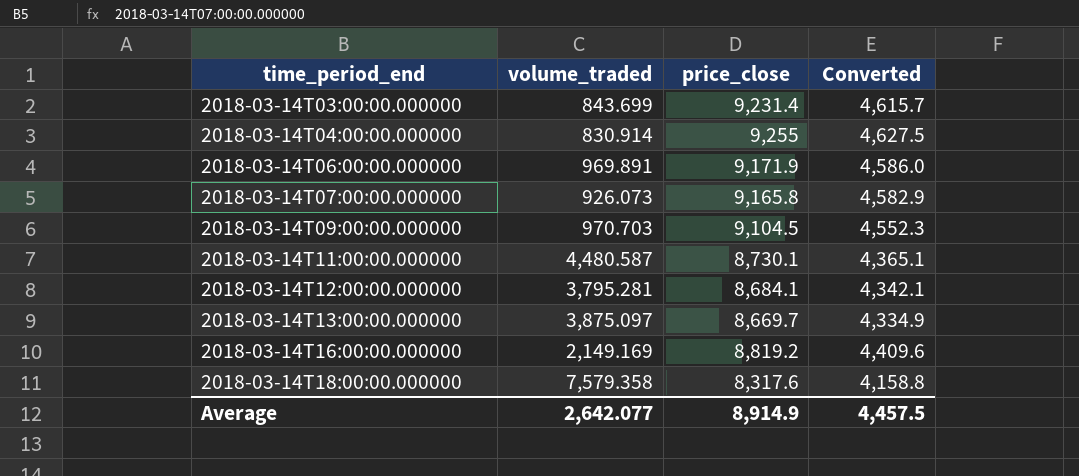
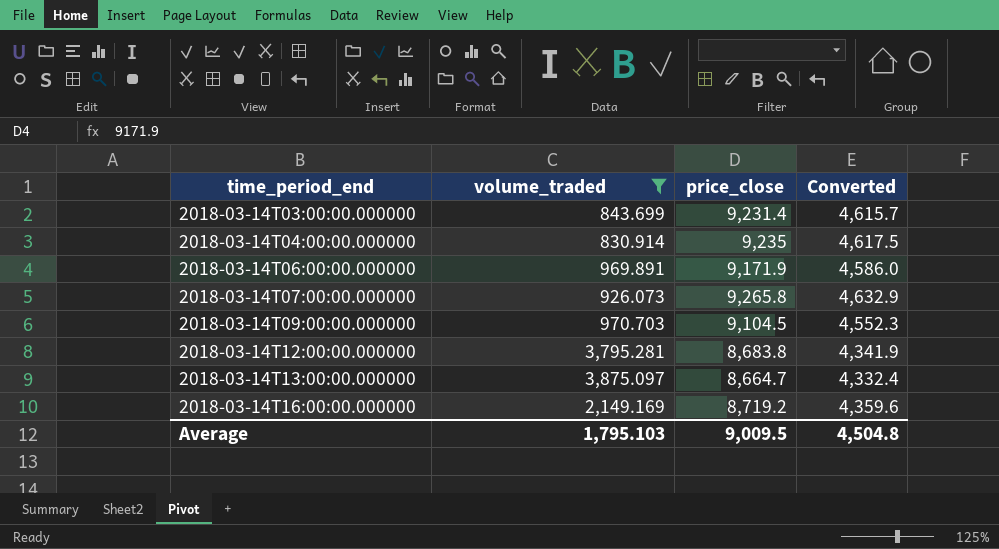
filter: none -> volume_traded <= 3,875.097
2018-03-14T04:00:00.000000 | price_close: 9,255 -> 9,235
2018-03-14T04:00:00.000000 | Converted: 4,627.5 -> 4,617.5
2018-03-14T07:00:00.000000 | price_close: 9,165.8 -> 9,265.8
2018-03-14T07:00:00.000000 | Converted: 4,582.9 -> 4,632.9
2018-03-14T12:00:00.000000 | price_close: 8,684.1 -> 8,683.8
2018-03-14T12:00:00.000000 | Converted: 4,342.1 -> 4,341.9
2018-03-14T13:00:00.000000 | price_close: 8,669.7 -> 8,664.7
2018-03-14T13:00:00.000000 | Converted: 4,334.9 -> 4,332.4
2018-03-14T16:00:00.000000 | price_close: 8,819.2 -> 8,719.2
2018-03-14T16:00:00.000000 | Converted: 4,409.6 -> 4,359.6
Average | volume_traded: 2,642.077 -> 1,795.103
Average | price_close: 8,914.9 -> 9,009.5
Average | Converted: 4,457.5 -> 4,504.8

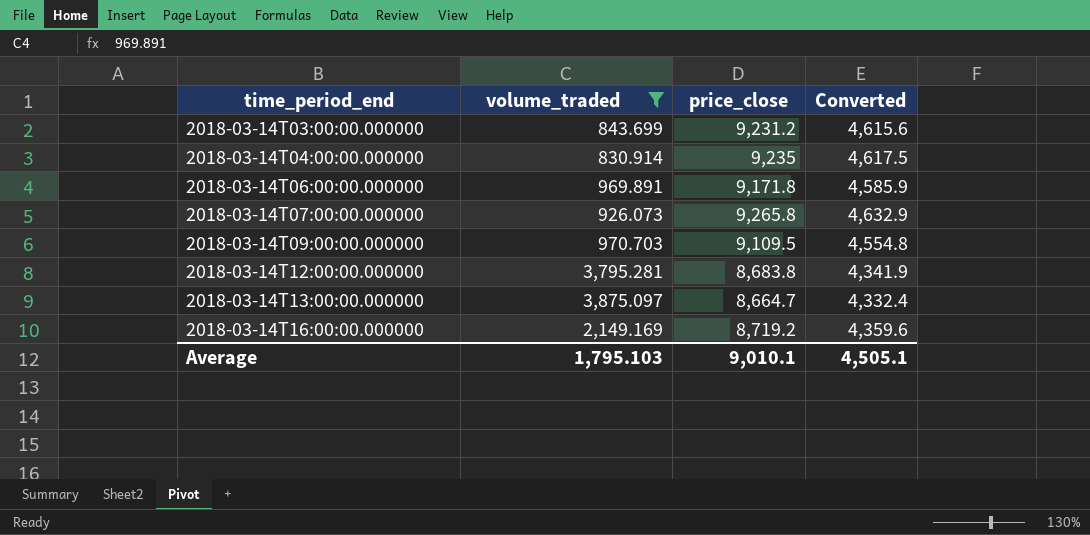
2018-03-14T03:00:00.000000 | price_close: 9,231.4 -> 9,231.2
2018-03-14T03:00:00.000000 | Converted: 4,615.7 -> 4,615.6
2018-03-14T06:00:00.000000 | price_close: 9,171.9 -> 9,171.8
2018-03-14T06:00:00.000000 | Converted: 4,586.0 -> 4,585.9
2018-03-14T09:00:00.000000 | price_close: 9,104.5 -> 9,109.5
2018-03-14T09:00:00.000000 | Converted: 4,552.3 -> 4,554.8
Average | price_close: 9,009.5 -> 9,010.1
Average | Converted: 4,504.8 -> 4,505.1

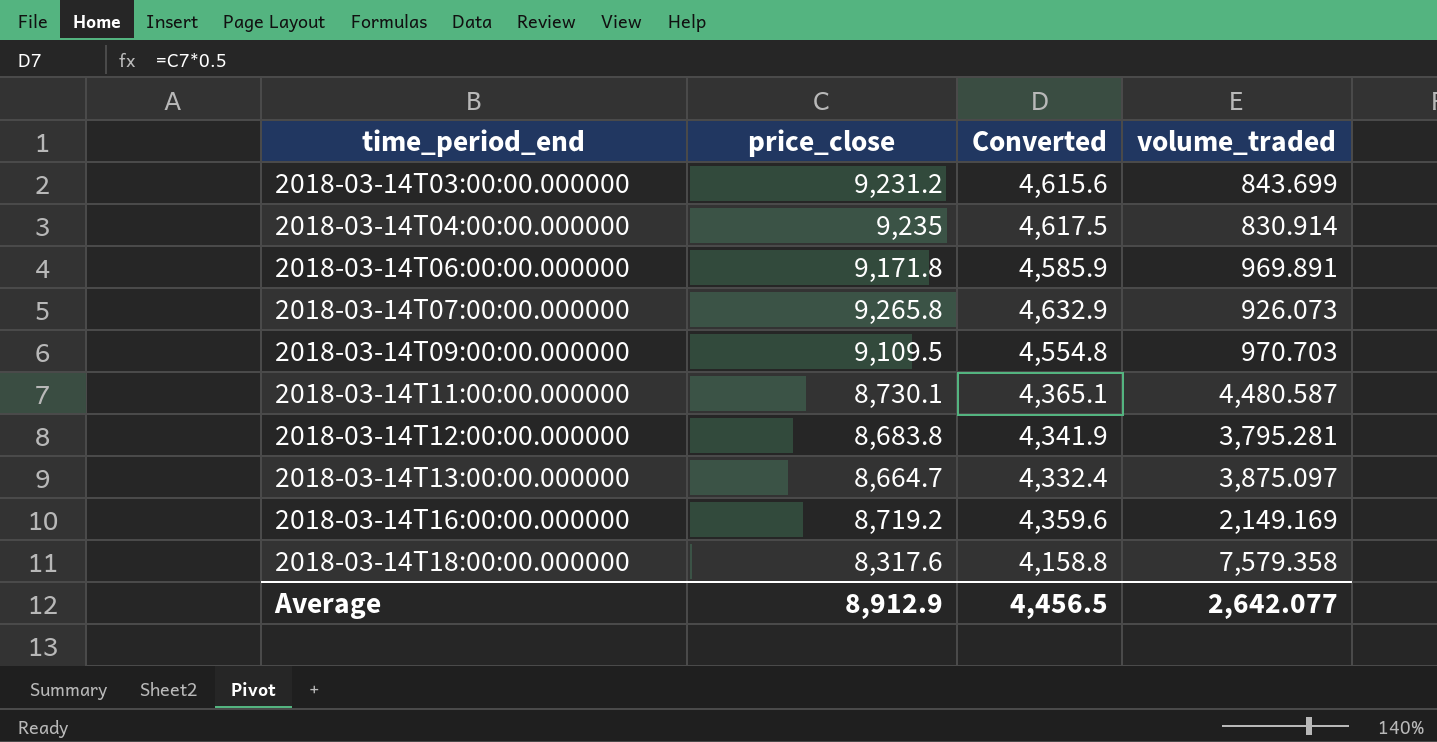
filter: volume_traded <= 3,875.097 -> none
column volume_traded | position: 2 -> 4
Average | price_close: 9,010.1 -> 8,912.9
Average | Converted: 4,505.1 -> 4,456.5
Average | volume_traded: 1,795.103 -> 2,642.077

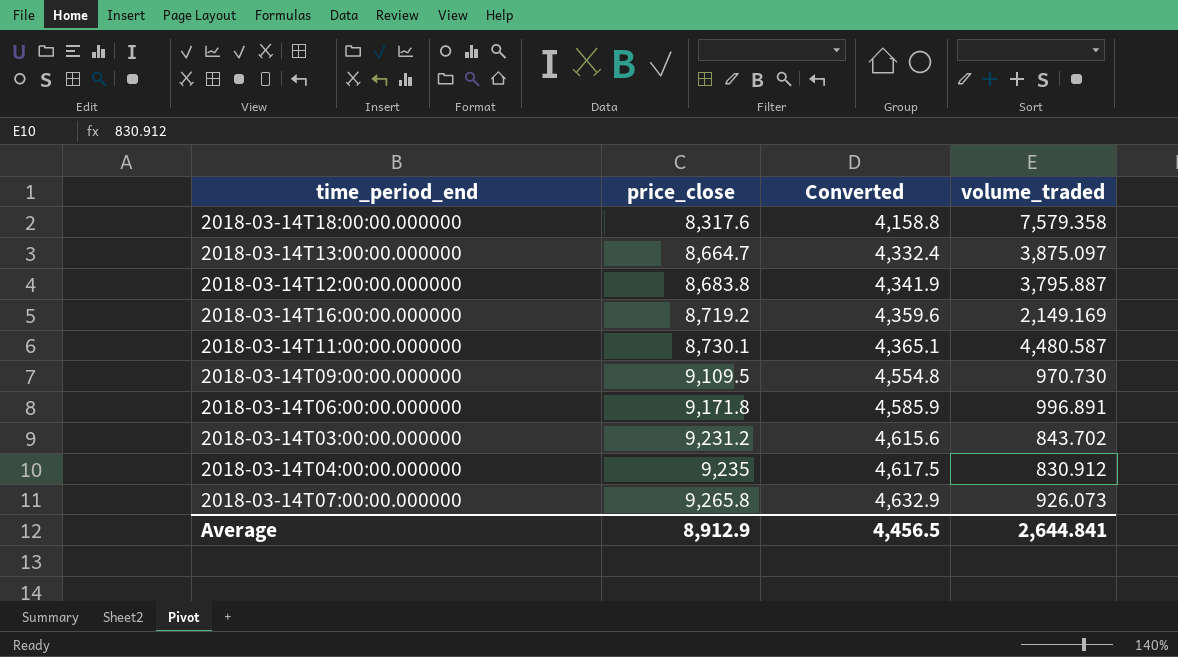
row order: time_period_end ascending -> price_close ascending
2018-03-14T12:00:00.000000 | volume_traded: 3,795.281 -> 3,795.887
2018-03-14T09:00:00.000000 | volume_traded: 970.703 -> 970.730
2018-03-14T06:00:00.000000 | volume_traded: 969.891 -> 996.891
2018-03-14T03:00:00.000000 | volume_traded: 843.699 -> 843.702
2018-03-14T04:00:00.000000 | volume_traded: 830.914 -> 830.912
Average | volume_traded: 2,642.077 -> 2,644.841

